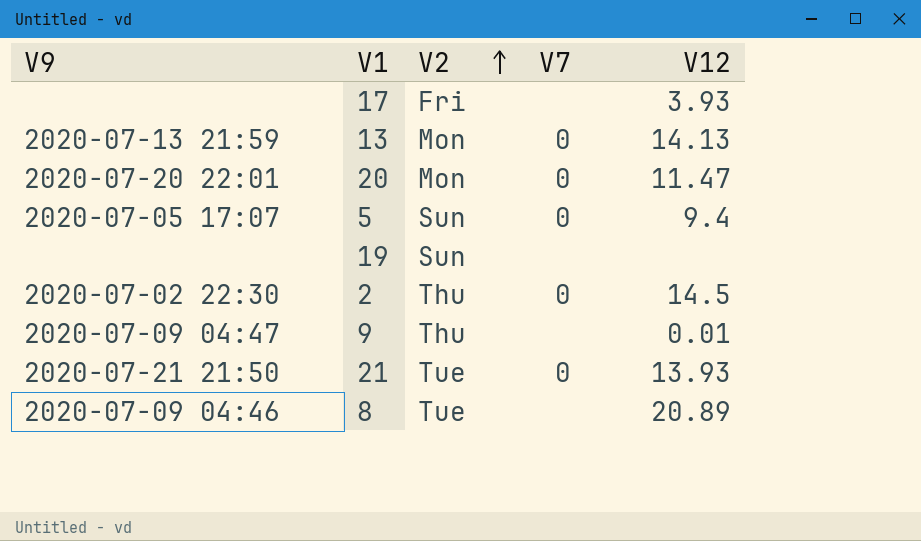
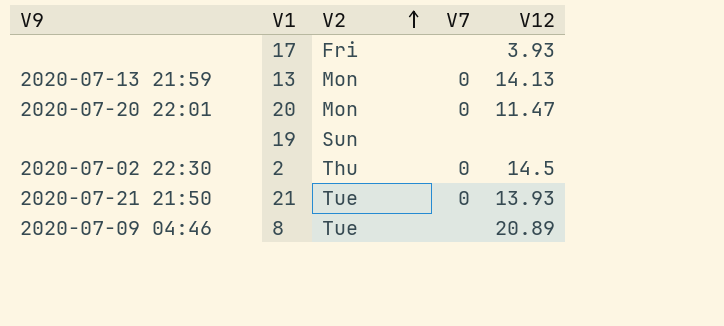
row 5: 2020-07-05 17:07 | Sun | 0 | 9.4 -> none
row 9: 2020-07-09 04:47 | Thu | none | 0.01 -> none

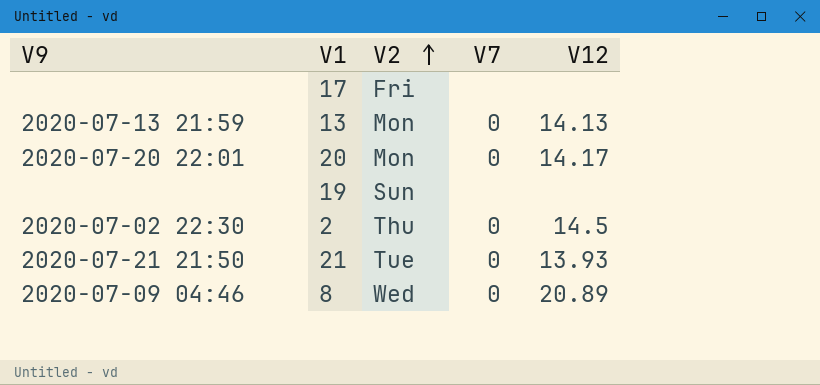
17 | V12: 3.93 -> none
20 | V12: 11.47 -> 14.17
8 | V2: Tue -> Wed
8 | V7: none -> 0

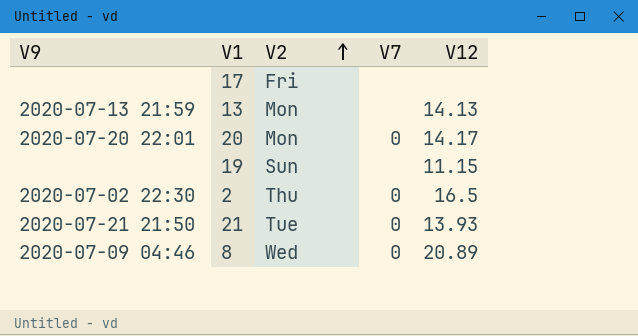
13 | V7: 0 -> none
19 | V12: none -> 11.15
2 | V12: 14.5 -> 16.5

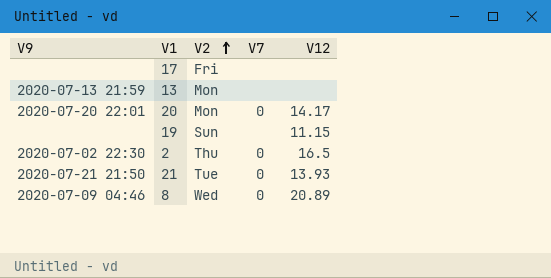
13 | V12: 14.13 -> none

